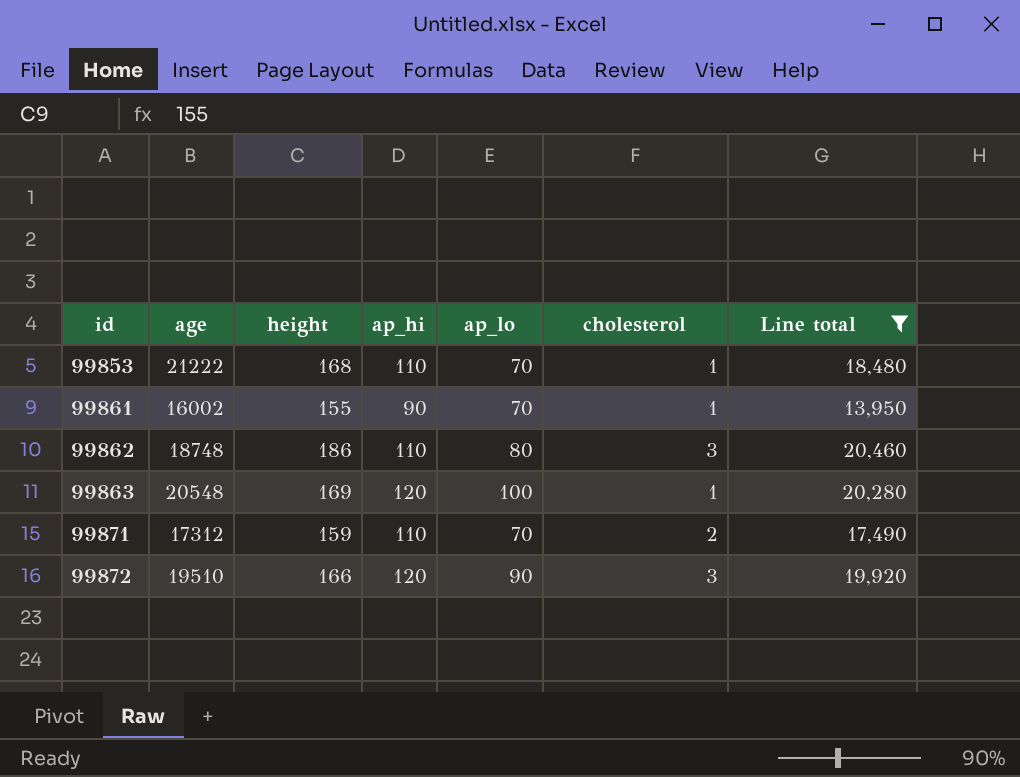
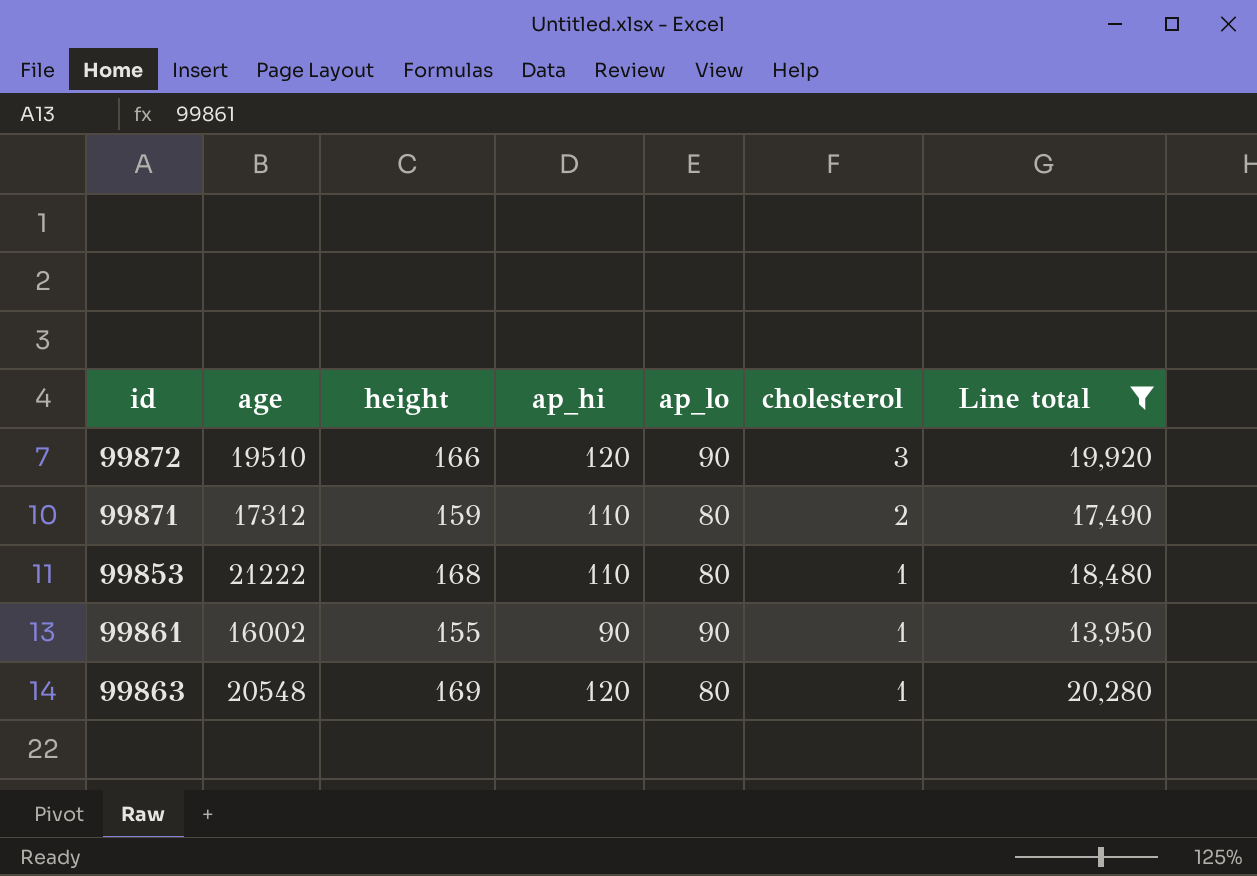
row order: id ascending -> cholesterol descending
row 99862: 18748 | 186 | 110 | 80 | 3 | 20,460 -> none
99871 | ap_lo: 70 -> 80
99853 | ap_lo: 70 -> 80
99861 | ap_lo: 70 -> 90
99863 | ap_lo: 100 -> 80

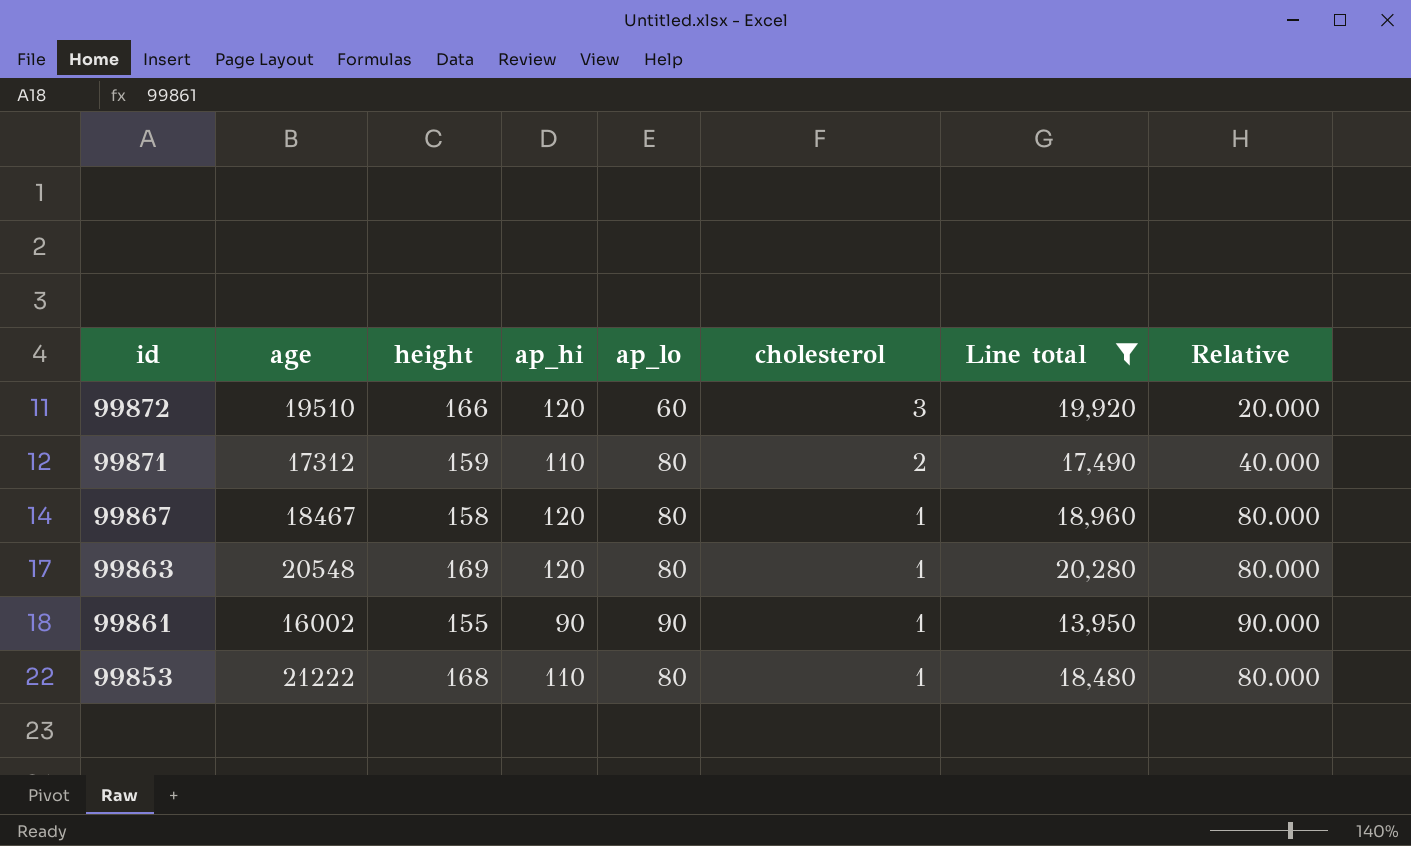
row order: cholesterol descending -> id descending
column Relative | formula: none -> [ap_lo] / [cholesterol]
99872 | ap_lo: 90 -> 60
row 99867: none -> 18467 | 158 | 120 | 80 | 1 | 18,960 | 80.000

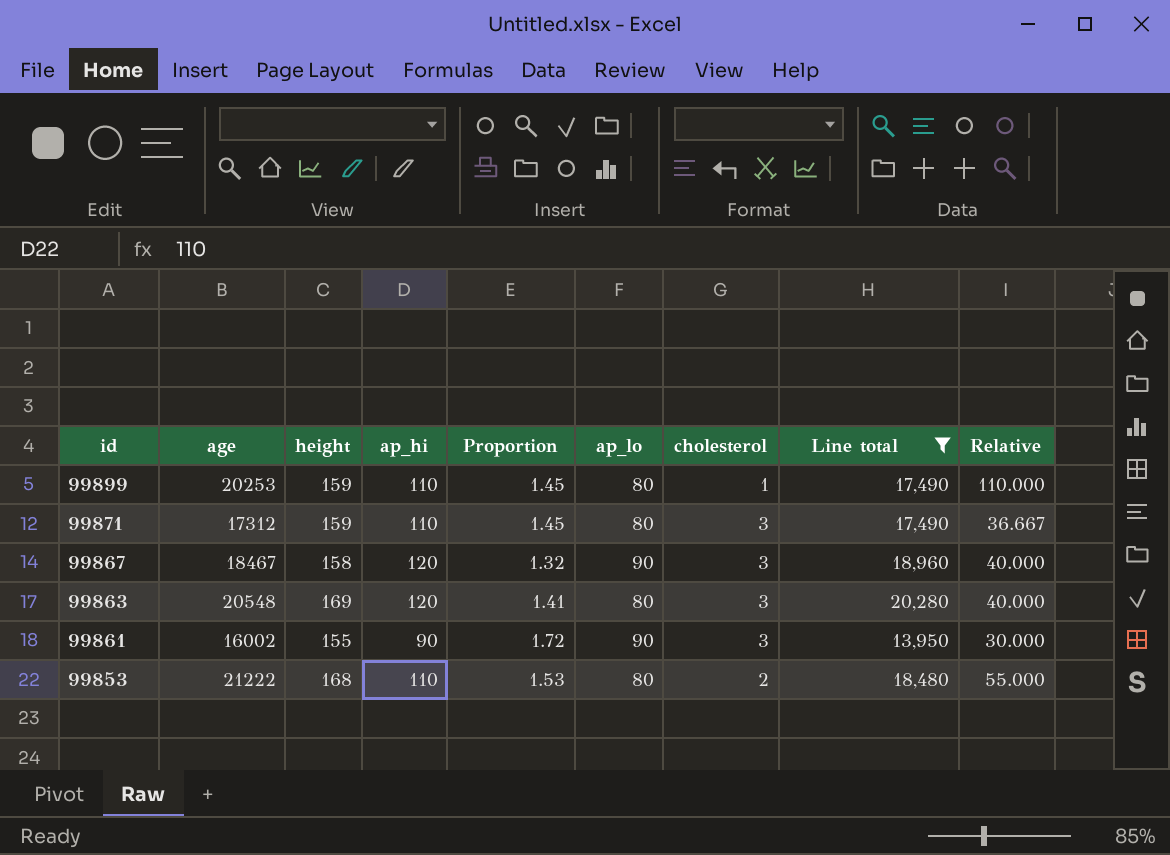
column Proportion | formula: none -> [height] / [ap_hi]
column Relative | formula: [ap_lo] / [cholesterol] -> [ap_hi] / [cholesterol]
row 99872: 19510 | 166 | 120 | 60 | 3 | 19,920 | 20.000 -> none
row 99899: none -> 20253 | 159 | 110 | 1.45 | 80 | 1 | 17,490 | 110.000
99871 | cholesterol: 2 -> 3
99867 | ap_lo: 80 -> 90
99867 | cholesterol: 1 -> 3
99863 | cholesterol: 1 -> 3
99861 | cholesterol: 1 -> 3
99853 | cholesterol: 1 -> 2

